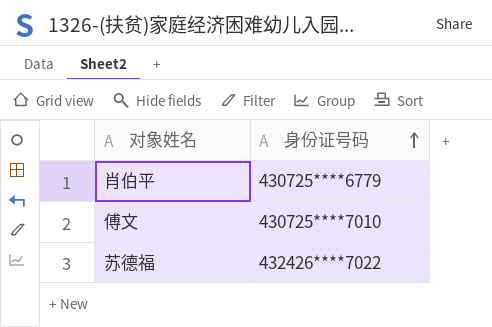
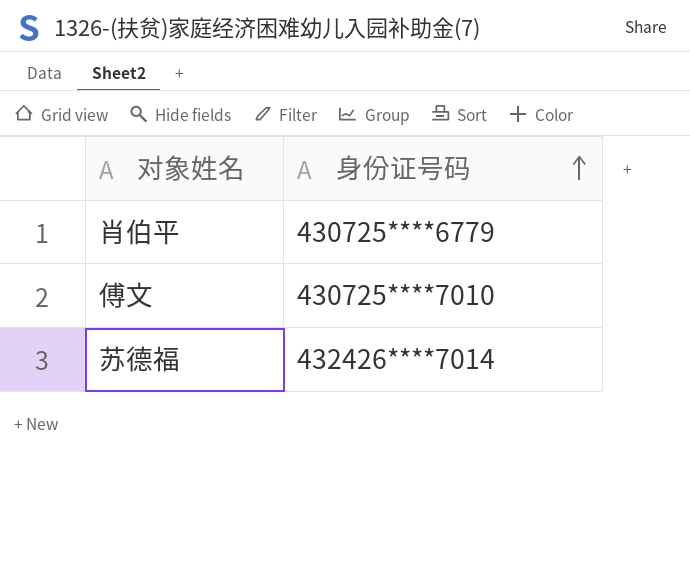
苏德福 | 身份证号码: 432426****7022 -> 432426****7014

